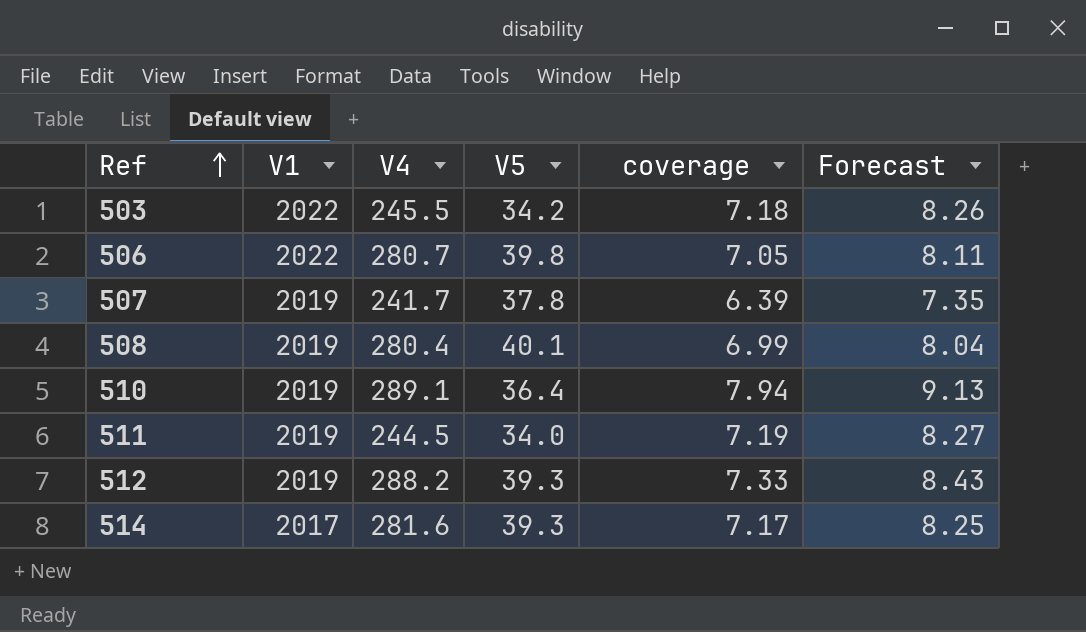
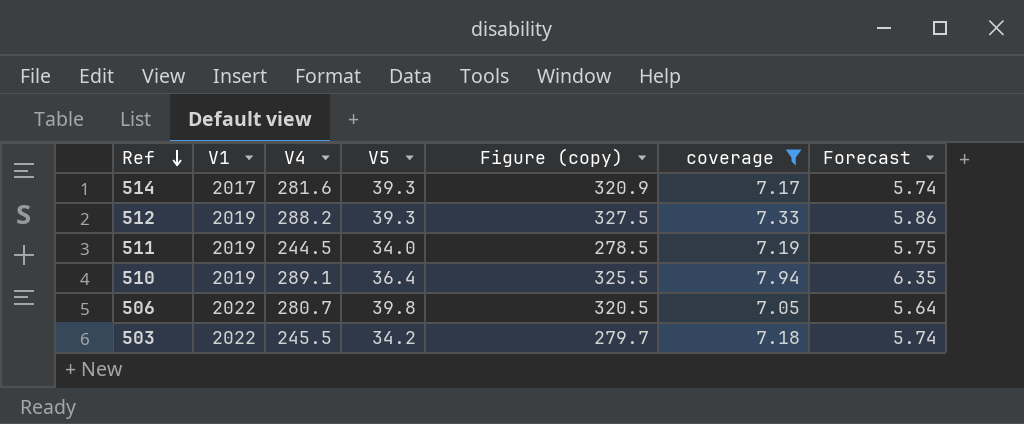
filter: none -> coverage >= 7.05
row order: Ref ascending -> Ref descending
column Figure (copy) | formula: none -> [V4] + [V5]
column Forecast | formula: [coverage] * 1.15 -> [coverage] * 0.8

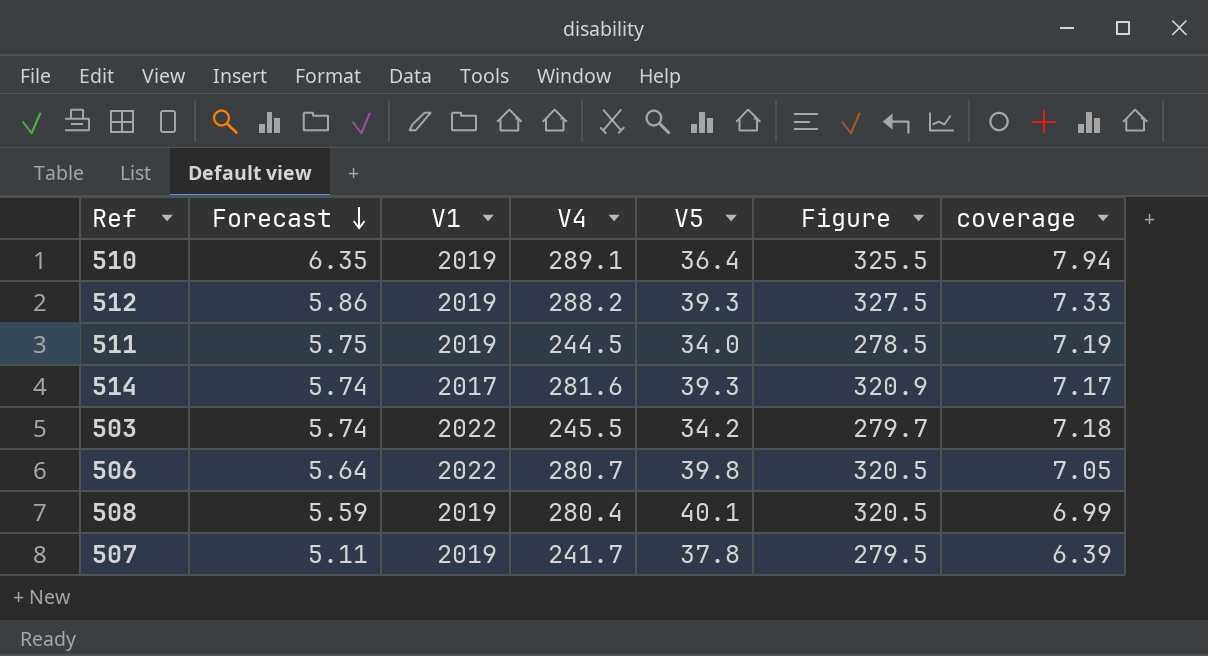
filter: coverage >= 7.05 -> none
row order: Ref descending -> Forecast descending
column Forecast | position: 7 -> 2
column name: Figure (copy) -> Figure

